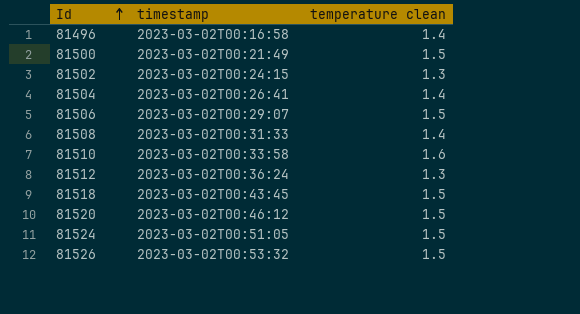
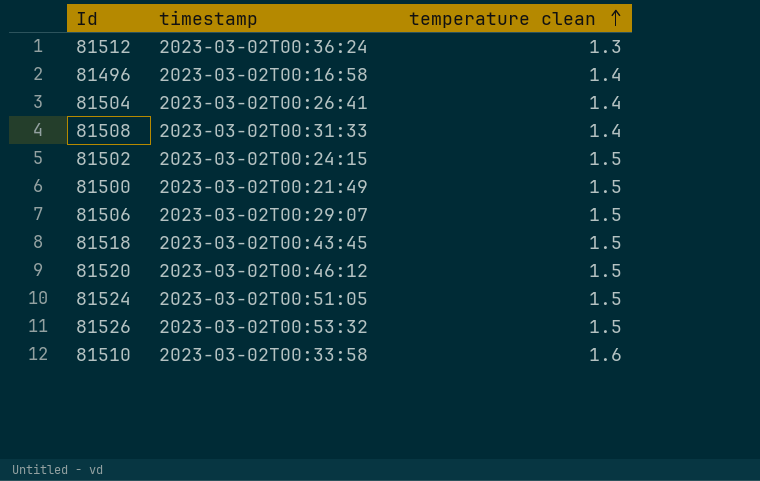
row order: Id ascending -> temperature clean ascending
81502 | temperature clean: 1.3 -> 1.5

